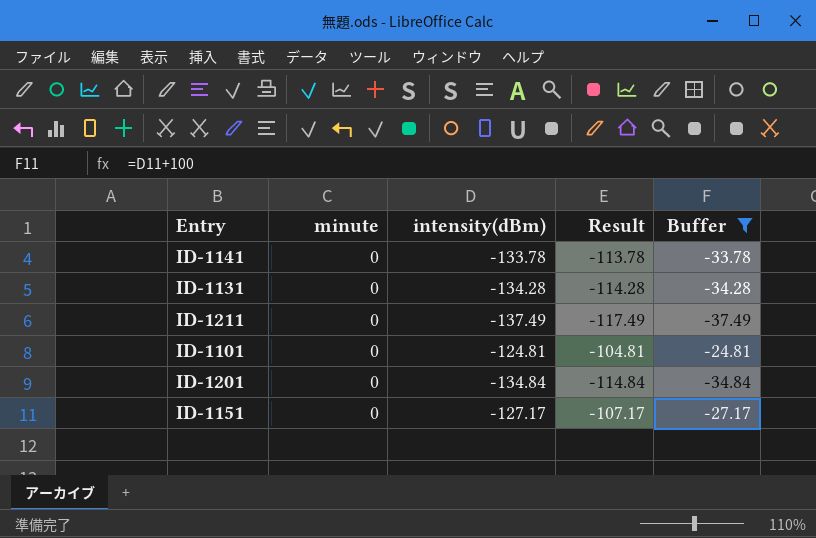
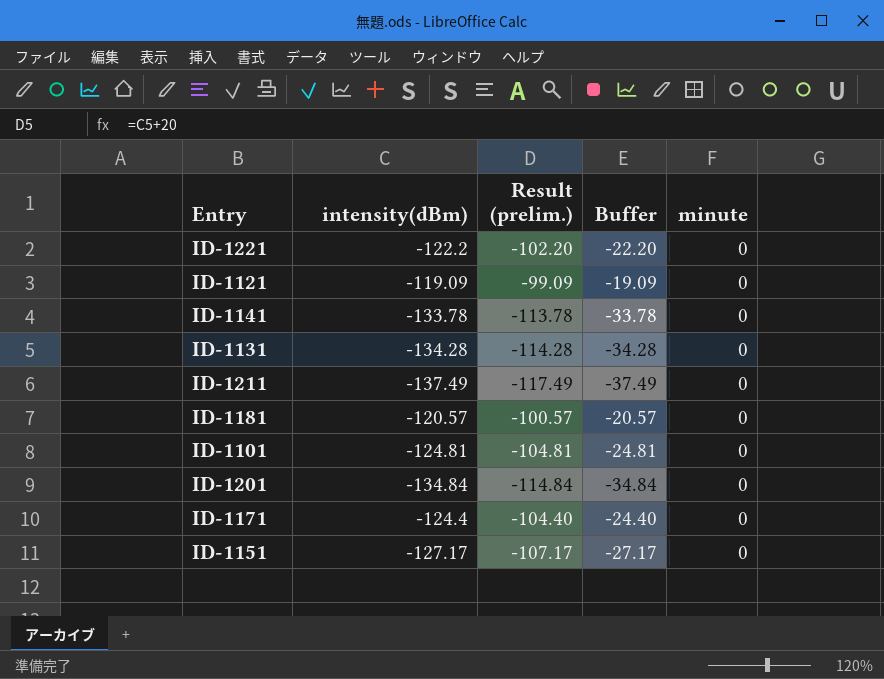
filter: Buffer <= -24.81 -> none
column name: Result -> Result (prelim.)
column minute | position: 2 -> 5

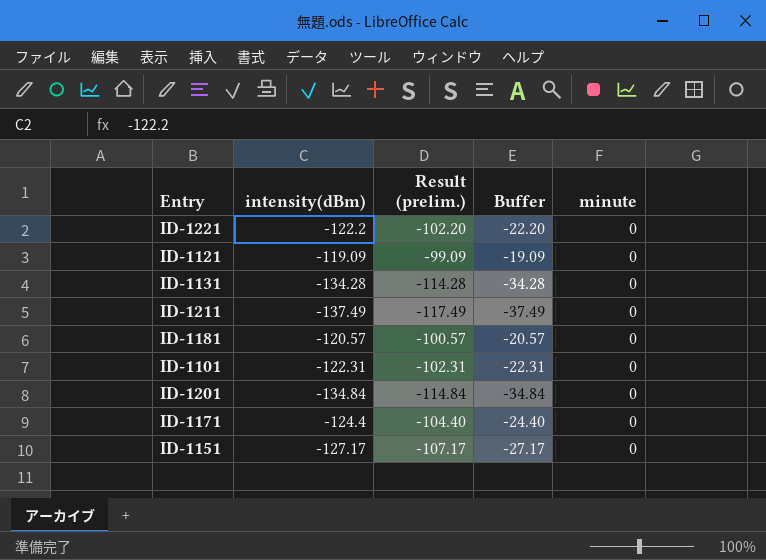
row ID-1141: -133.78 | -113.78 | -33.78 | 0 -> none
ID-1101 | intensity(dBm): -124.81 -> -122.31
ID-1101 | Result (prelim.): -104.81 -> -102.31
ID-1101 | Buffer: -24.81 -> -22.31

